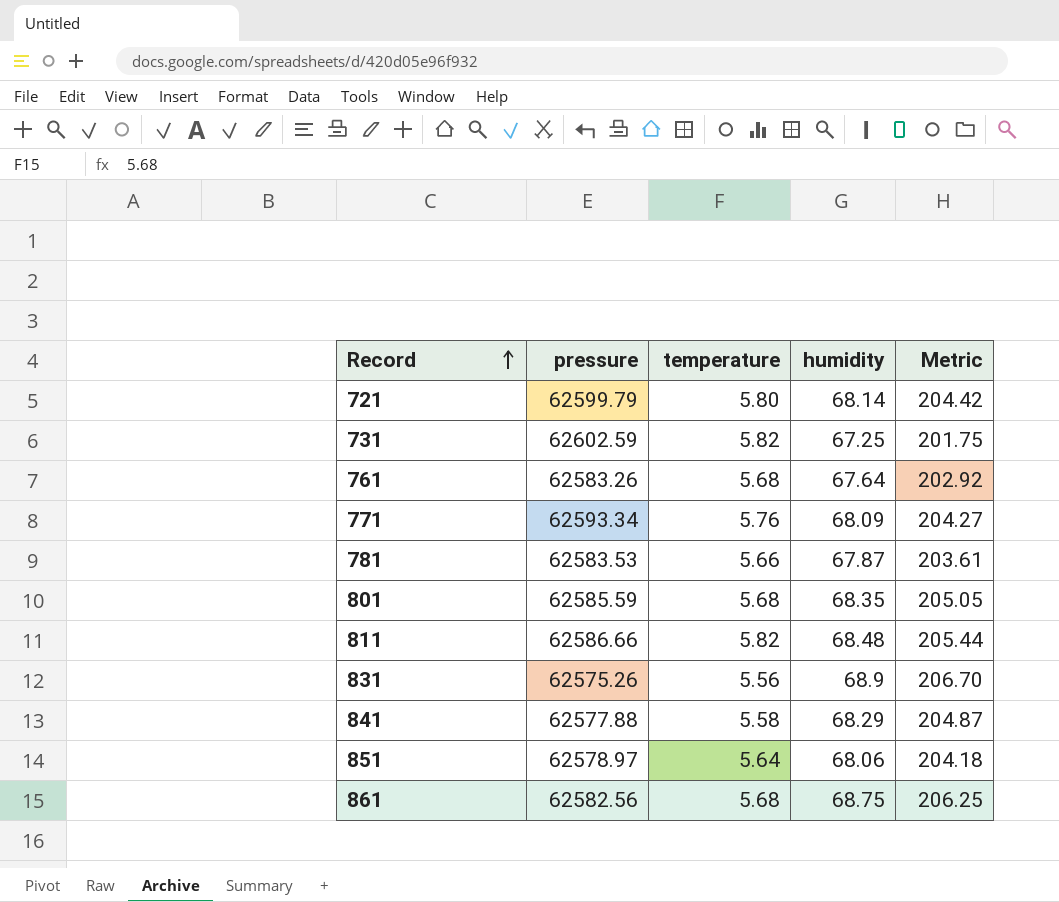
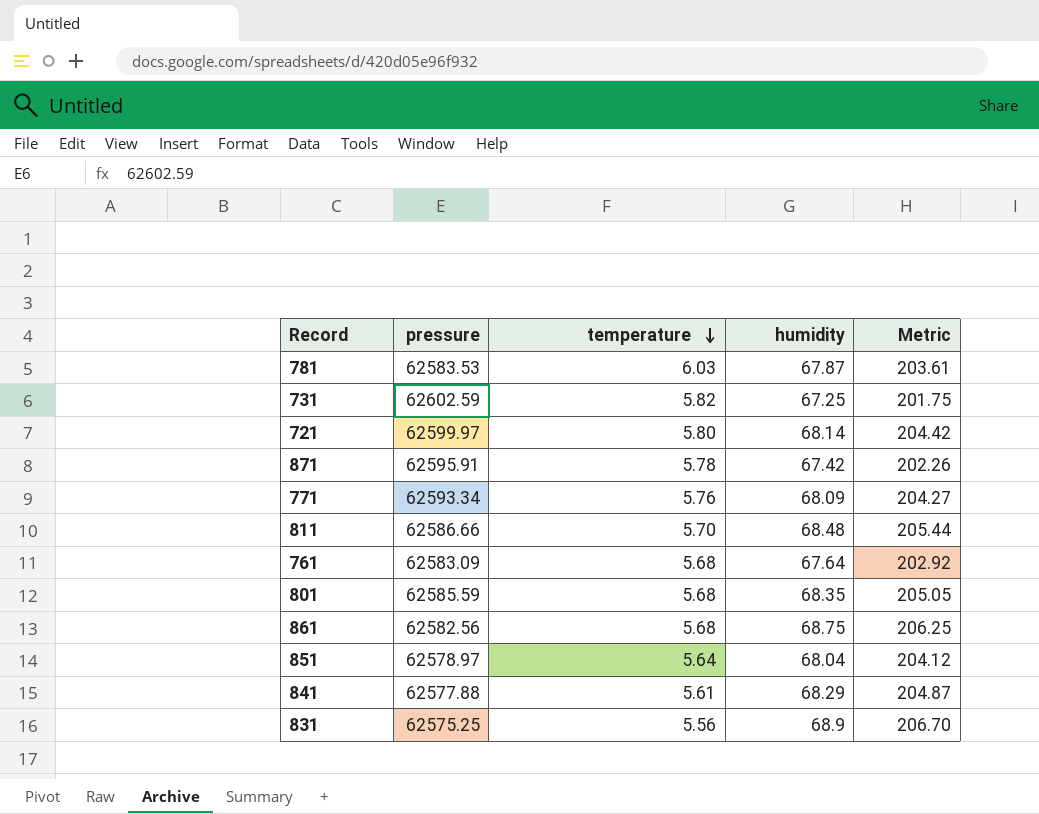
row order: Record ascending -> temperature descending
781 | temperature: 5.66 -> 6.03
721 | pressure: 62599.79 -> 62599.97
row 871: none -> 62595.91 | 5.78 | 67.42 | 202.26
811 | temperature: 5.82 -> 5.70
761 | pressure: 62583.26 -> 62583.09
851 | humidity: 68.06 -> 68.04
851 | Metric: 204.18 -> 204.12
841 | temperature: 5.58 -> 5.61
831 | pressure: 62575.26 -> 62575.25

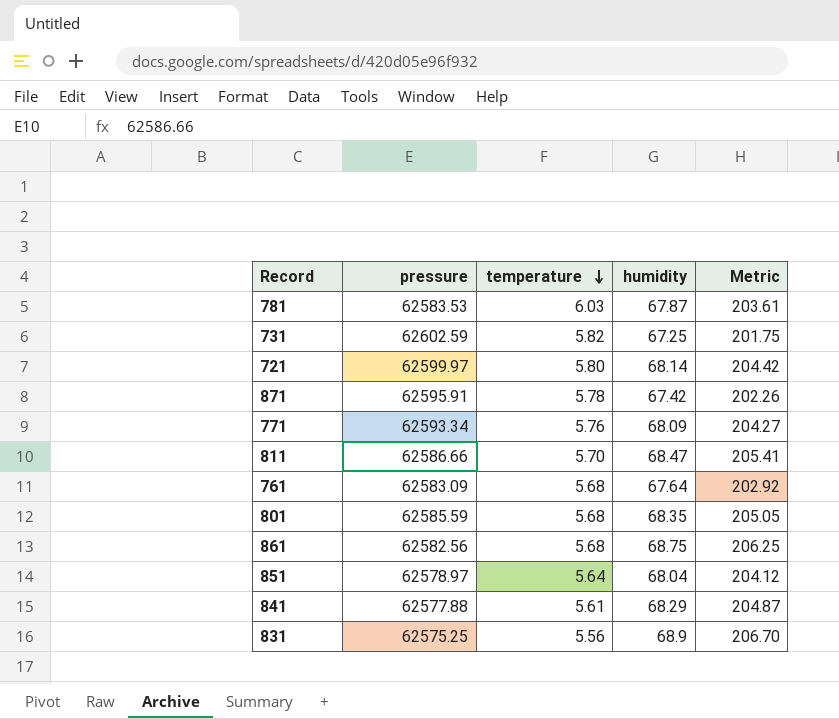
811 | humidity: 68.48 -> 68.47
811 | Metric: 205.44 -> 205.41

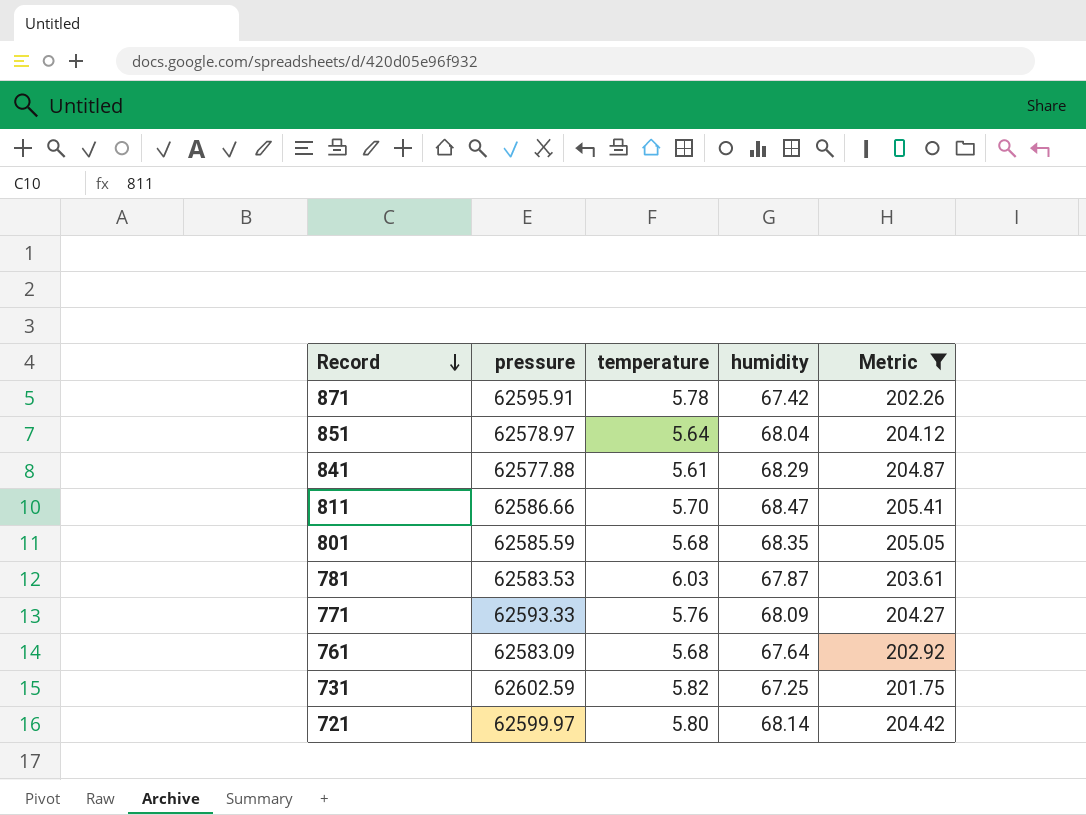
filter: none -> Metric <= 205.41
row order: temperature descending -> Record descending
771 | pressure: 62593.34 -> 62593.33

